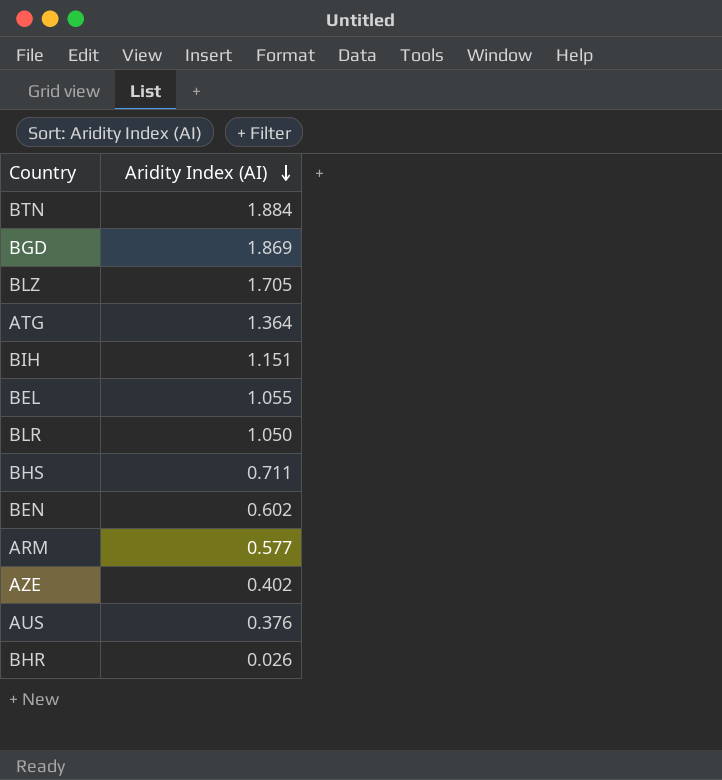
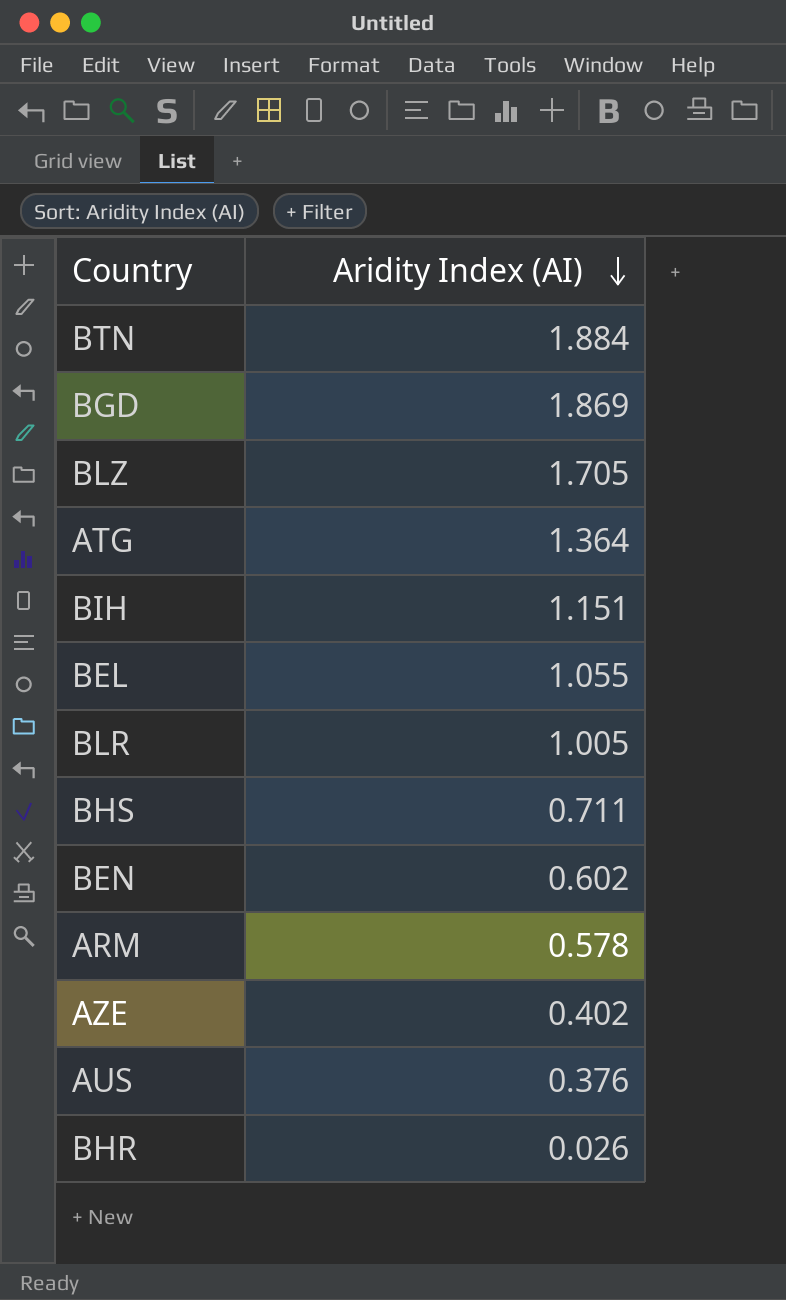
BLR | Aridity Index (AI): 1.050 -> 1.005
ARM | Aridity Index (AI): 0.577 -> 0.578

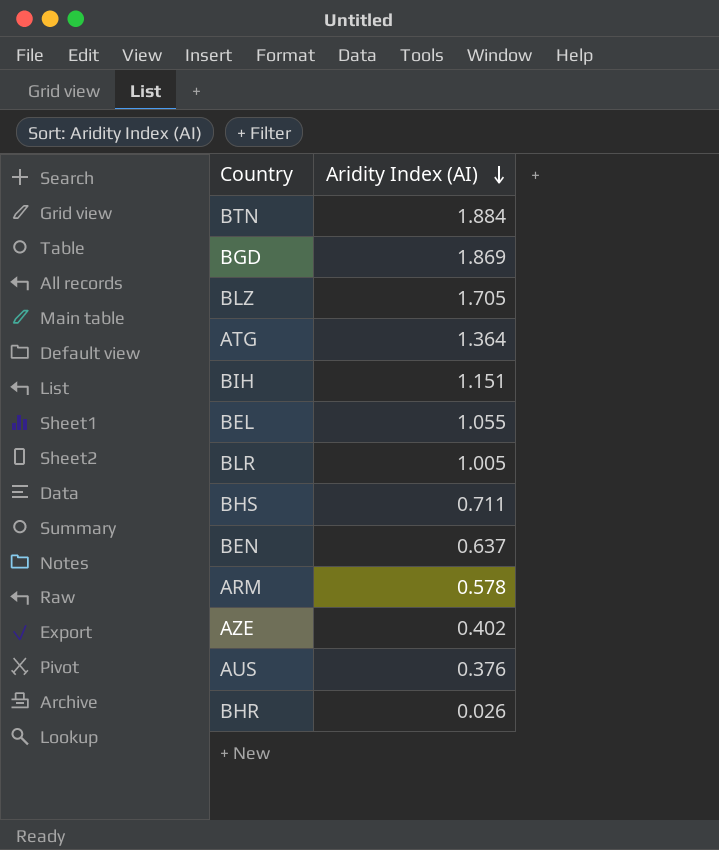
BEN | Aridity Index (AI): 0.602 -> 0.637

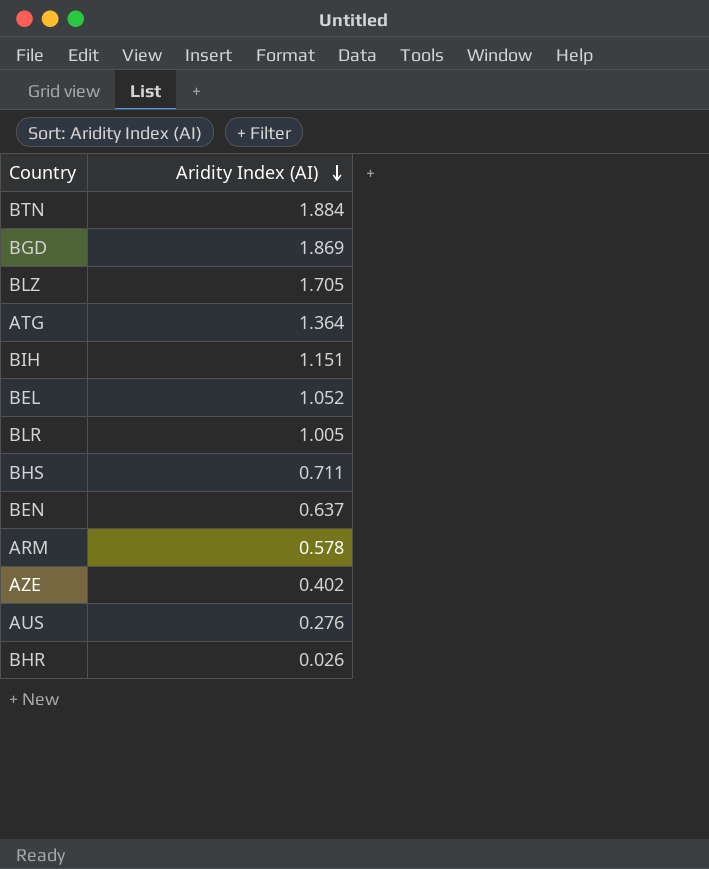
BEL | Aridity Index (AI): 1.055 -> 1.052
AUS | Aridity Index (AI): 0.376 -> 0.276

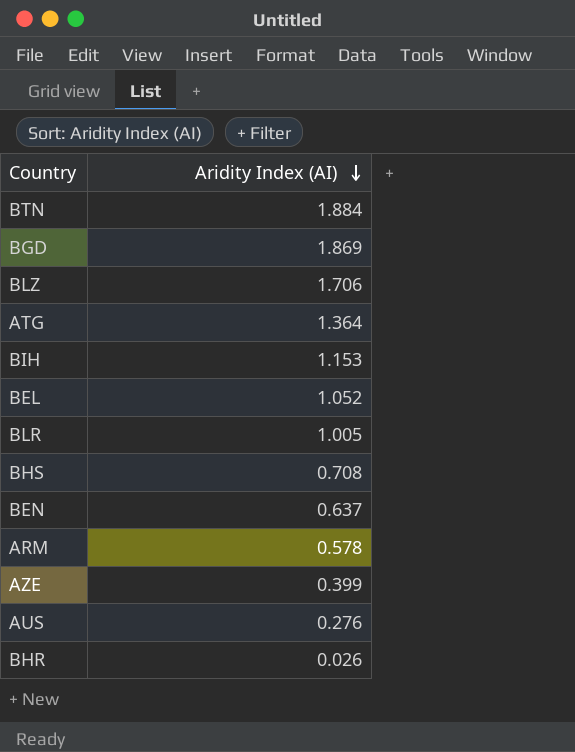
BLZ | Aridity Index (AI): 1.705 -> 1.706
BIH | Aridity Index (AI): 1.151 -> 1.153
BHS | Aridity Index (AI): 0.711 -> 0.708
AZE | Aridity Index (AI): 0.402 -> 0.399

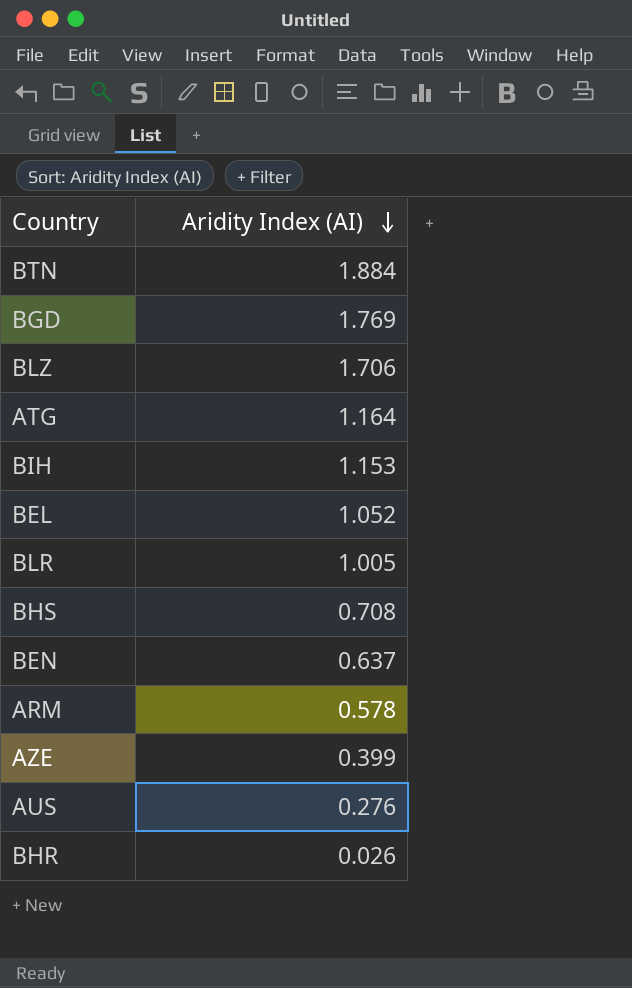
BGD | Aridity Index (AI): 1.869 -> 1.769
ATG | Aridity Index (AI): 1.364 -> 1.164

